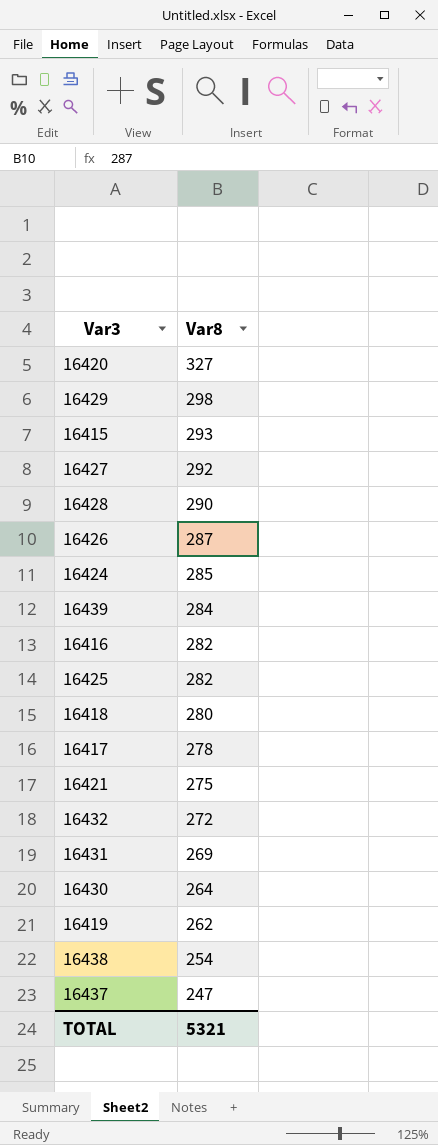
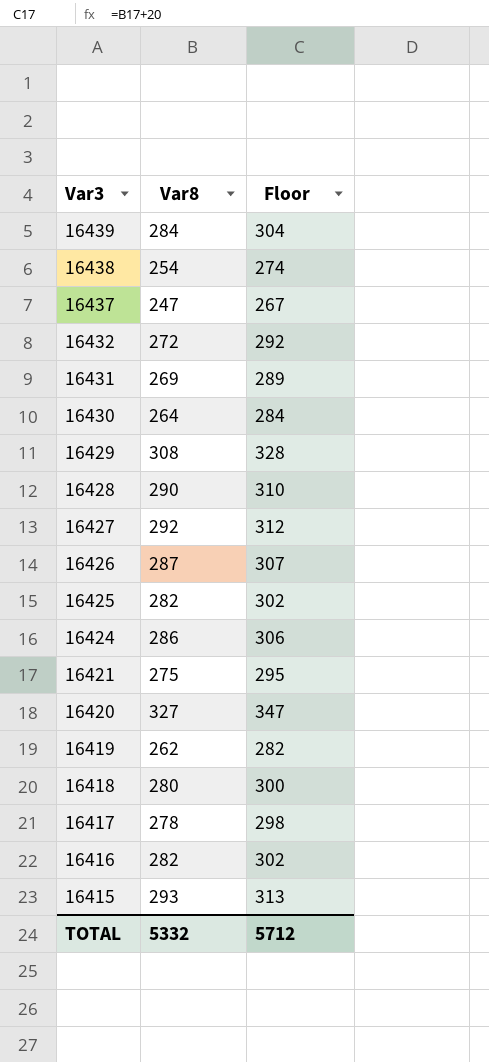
row order: Var8 descending -> Var3 descending
column Floor | formula: none -> [Var8] + 20
16429 | Var8: 298 -> 308
16424 | Var8: 285 -> 286
TOTAL | Var8: 5321 -> 5332

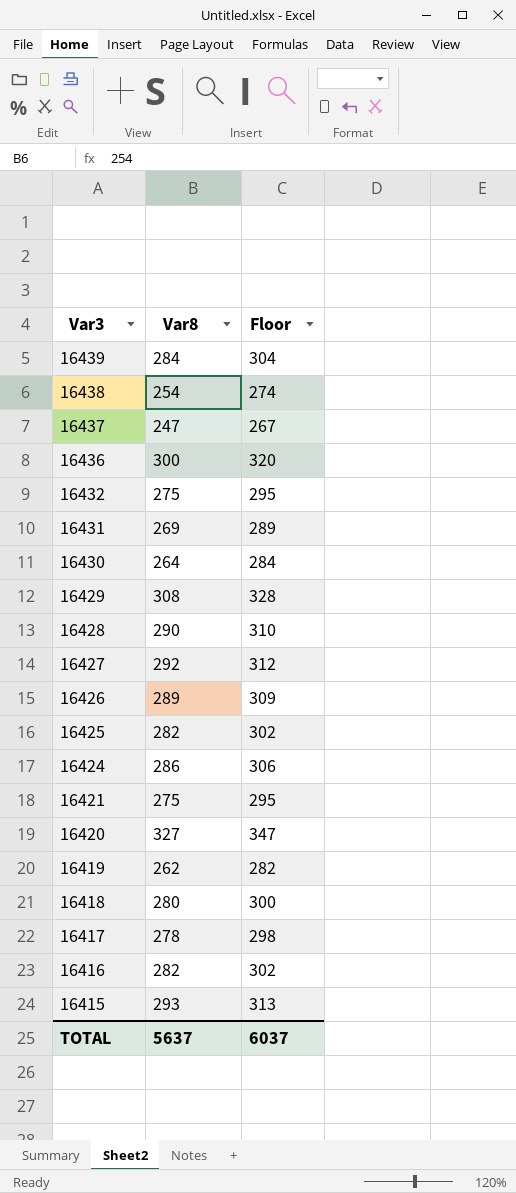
row 16436: none -> 300 | 320
16432 | Var8: 272 -> 275
16432 | Floor: 292 -> 295
16426 | Var8: 287 -> 289
16426 | Floor: 307 -> 309
TOTAL | Var8: 5332 -> 5637
TOTAL | Floor: 5712 -> 6037

